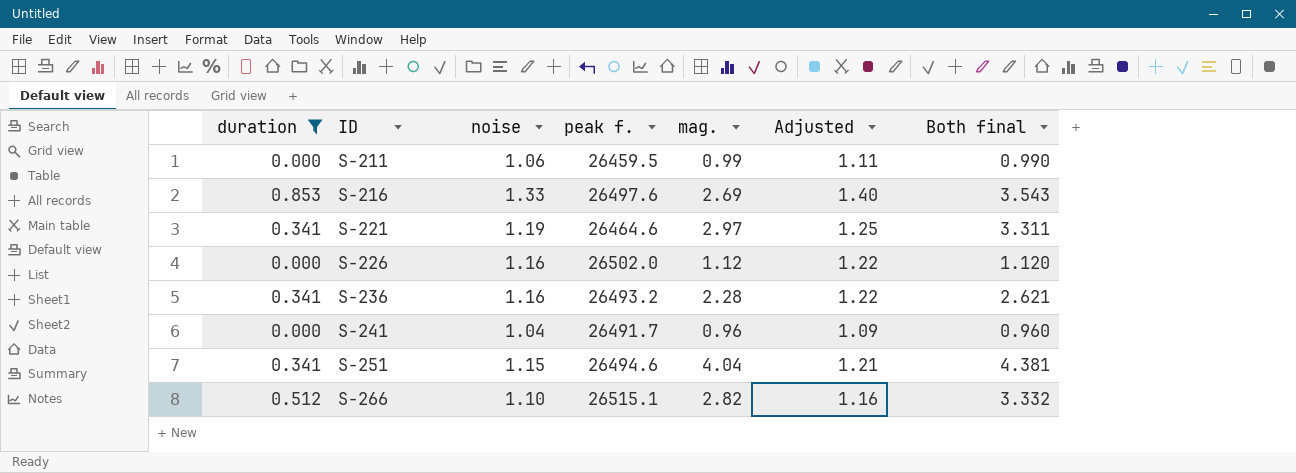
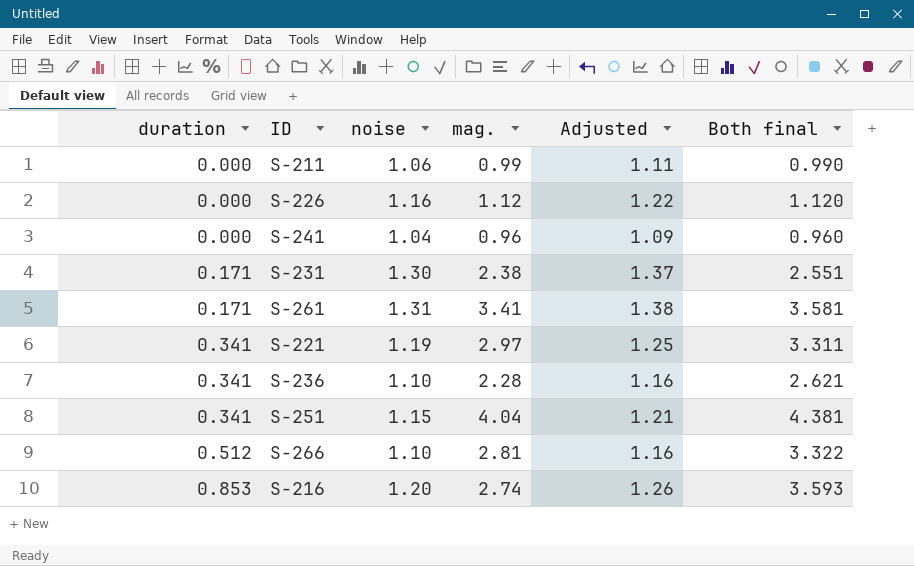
filter: duration != 0.171 -> none
row order: ID ascending -> duration ascending
column peak f. | position: 4 -> none
S-236 | noise: 1.16 -> 1.10
S-236 | Adjusted: 1.22 -> 1.16
S-266 | mag.: 2.82 -> 2.81
S-266 | Both final: 3.332 -> 3.322
S-216 | noise: 1.33 -> 1.20
S-216 | mag.: 2.69 -> 2.74
S-216 | Adjusted: 1.40 -> 1.26
S-216 | Both final: 3.543 -> 3.593

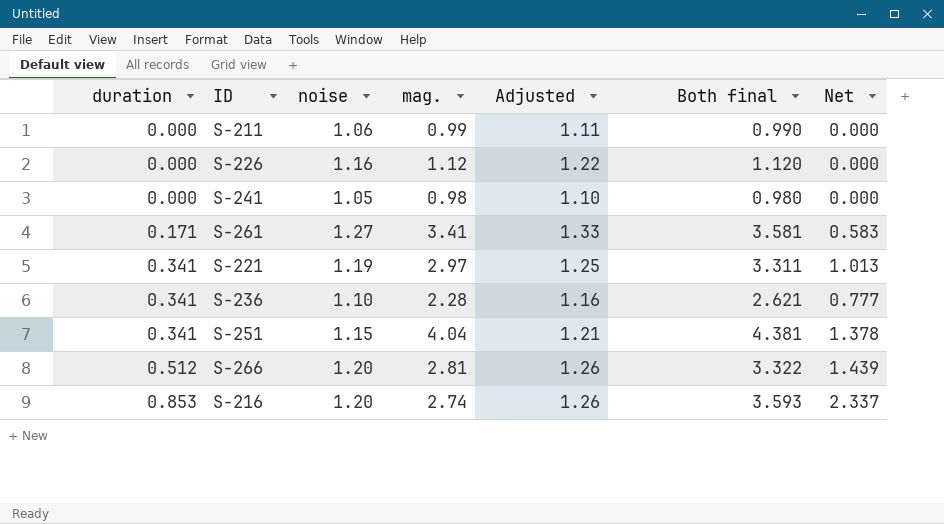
column Net | formula: none -> [duration] * [mag.]
row S-231: 0.171 | 1.30 | 2.38 | 1.37 | 2.551 -> none
S-241 | noise: 1.04 -> 1.05
S-241 | mag.: 0.96 -> 0.98
S-241 | Adjusted: 1.09 -> 1.10
S-241 | Both final: 0.960 -> 0.980
S-261 | noise: 1.31 -> 1.27
S-261 | Adjusted: 1.38 -> 1.33
S-266 | noise: 1.10 -> 1.20
S-266 | Adjusted: 1.16 -> 1.26

